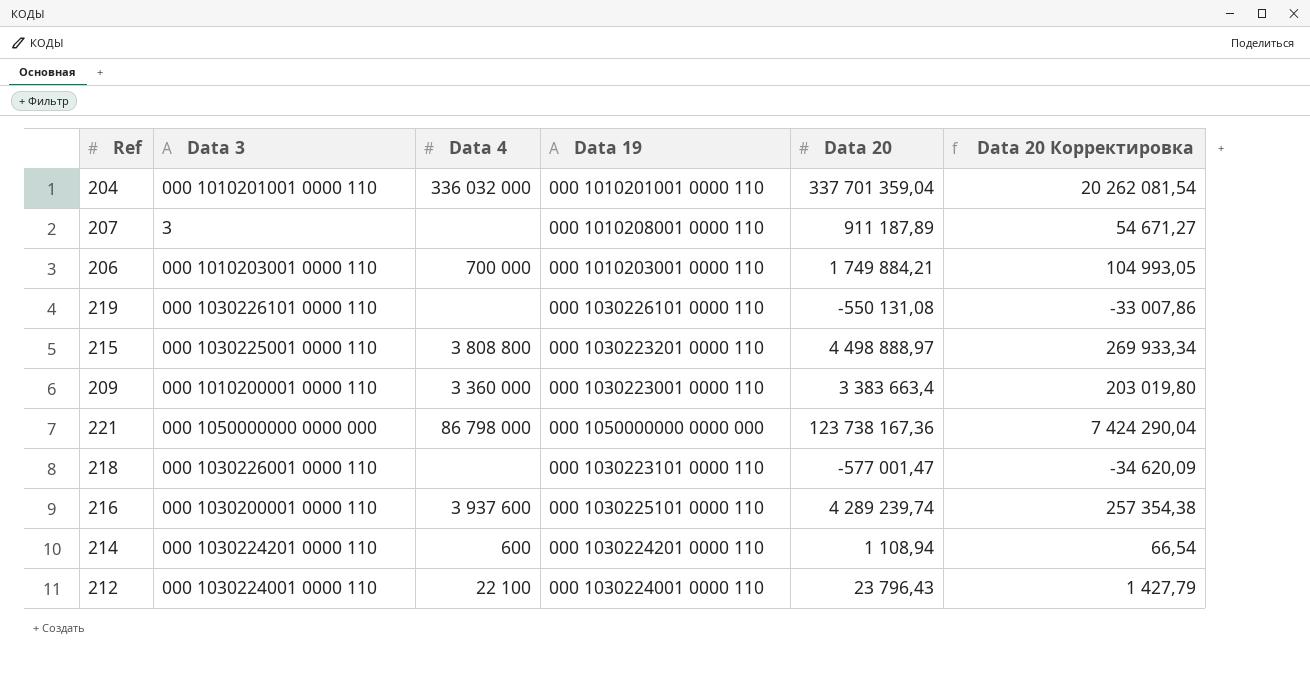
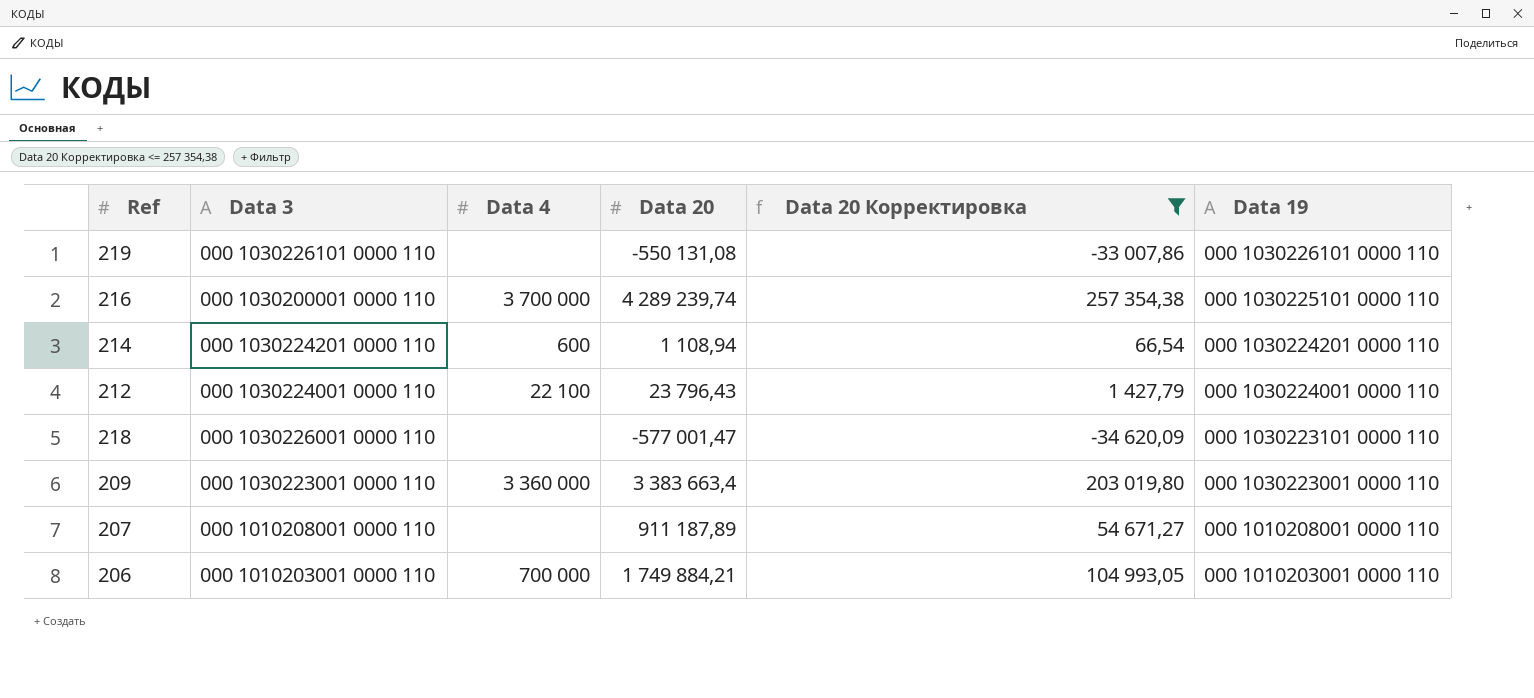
filter: none -> Data 20 Корректировка <= 257 354,38
row order: none -> Data 19 descending
column Data 19 | position: 4 -> 6
216 | Data 4: 3 937 600 -> 3 700 000
209 | Data 3: 000 1010200001 0000 110 -> 000 1030223001 0000 110
207 | Data 3: 3 -> 000 1010208001 0000 110

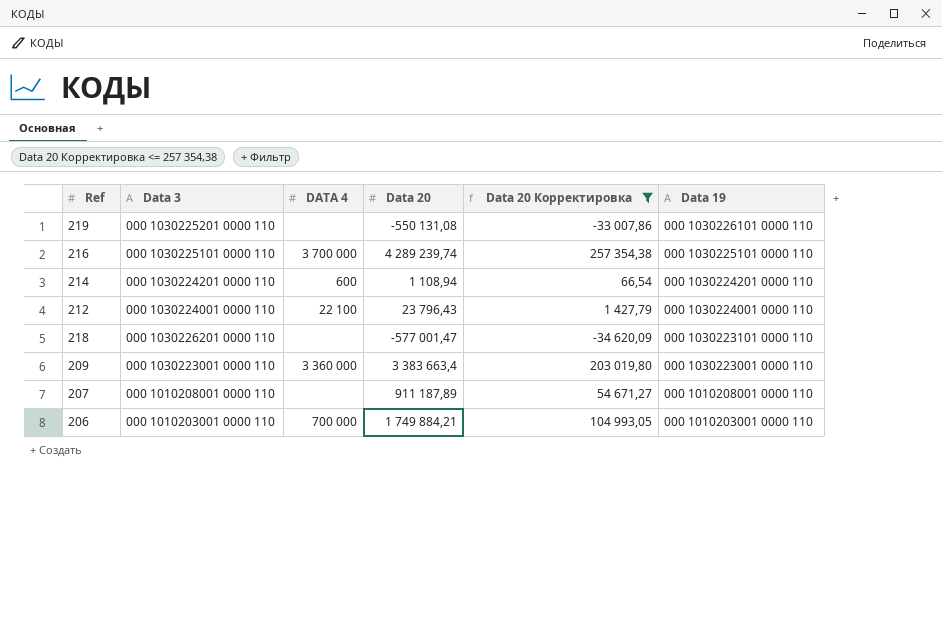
column name: Data 4 -> DATA 4
219 | Data 3: 000 1030226101 0000 110 -> 000 1030225201 0000 110
216 | Data 3: 000 1030200001 0000 110 -> 000 1030225101 0000 110
218 | Data 3: 000 1030226001 0000 110 -> 000 1030226201 0000 110

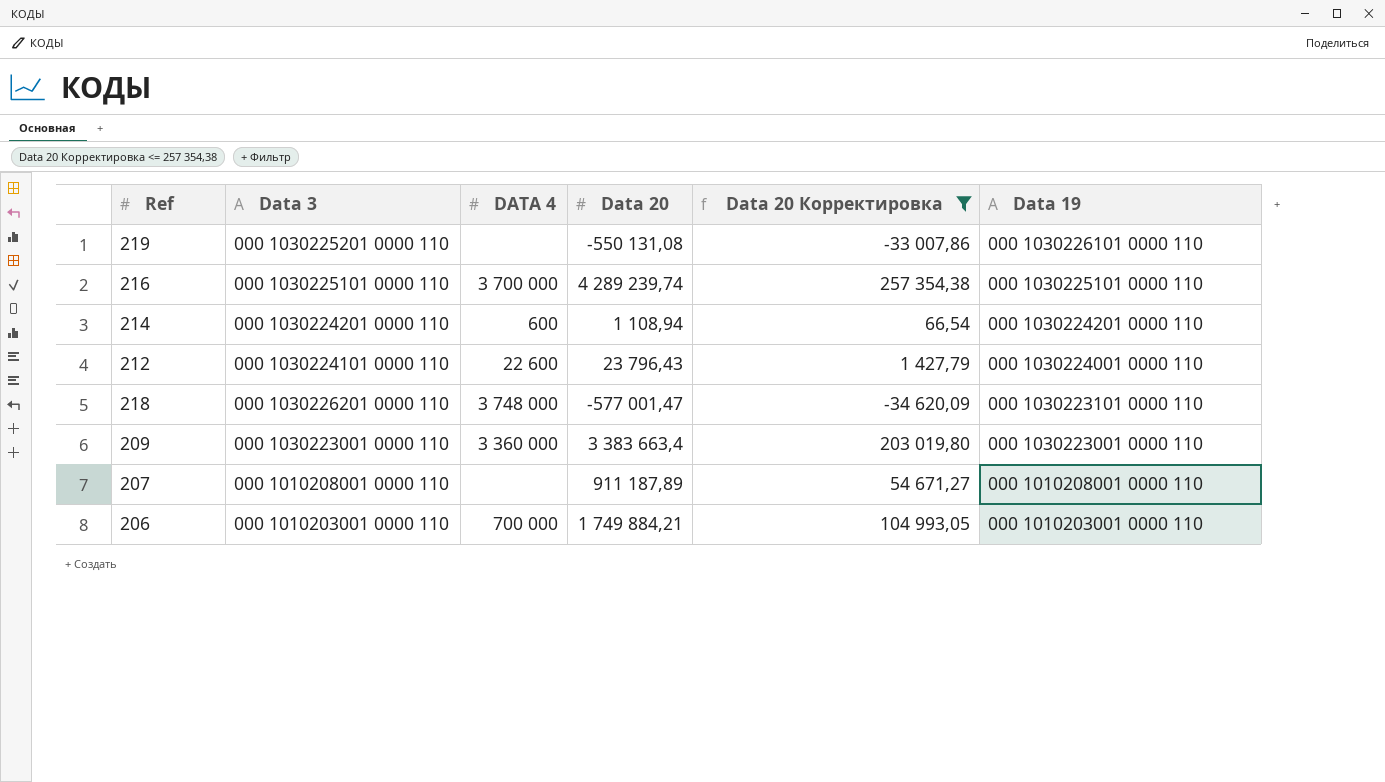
212 | Data 3: 000 1030224001 0000 110 -> 000 1030224101 0000 110
212 | DATA 4: 22 100 -> 22 600
218 | DATA 4: none -> 3 748 000

